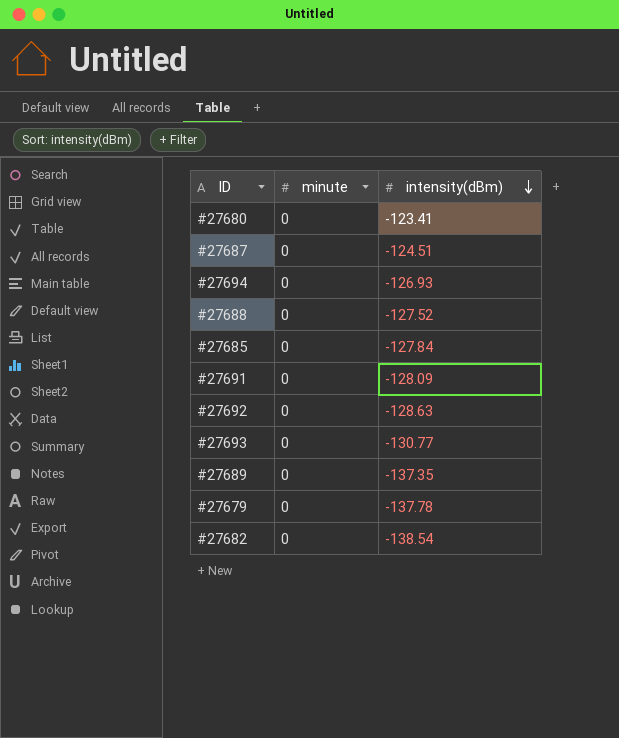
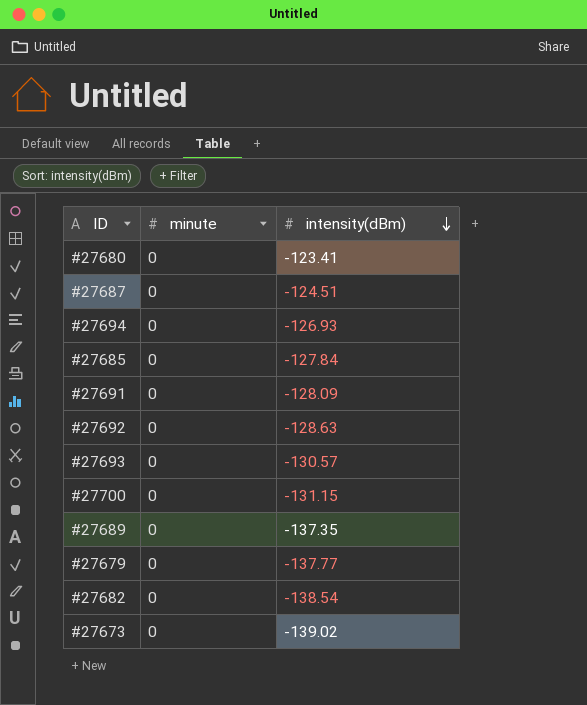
row #27688: 0 | -127.52 -> none
#27693 | intensity(dBm): -130.77 -> -130.57
row #27700: none -> 0 | -131.15
#27679 | intensity(dBm): -137.78 -> -137.77
row #27673: none -> 0 | -139.02

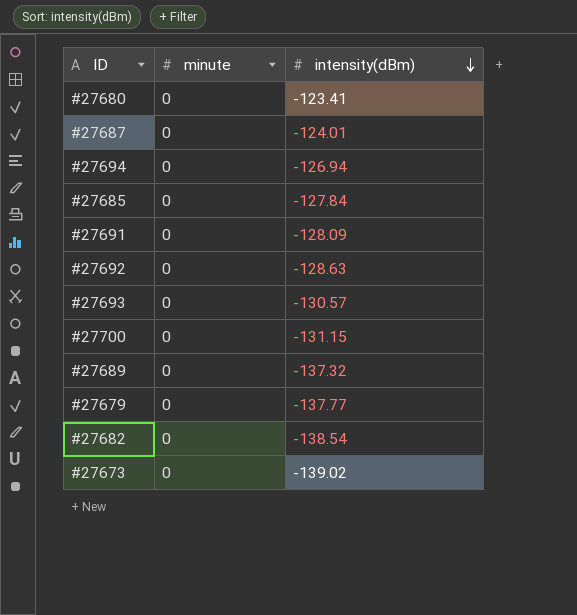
#27687 | intensity(dBm): -124.51 -> -124.01
#27694 | intensity(dBm): -126.93 -> -126.94
#27689 | intensity(dBm): -137.35 -> -137.32

